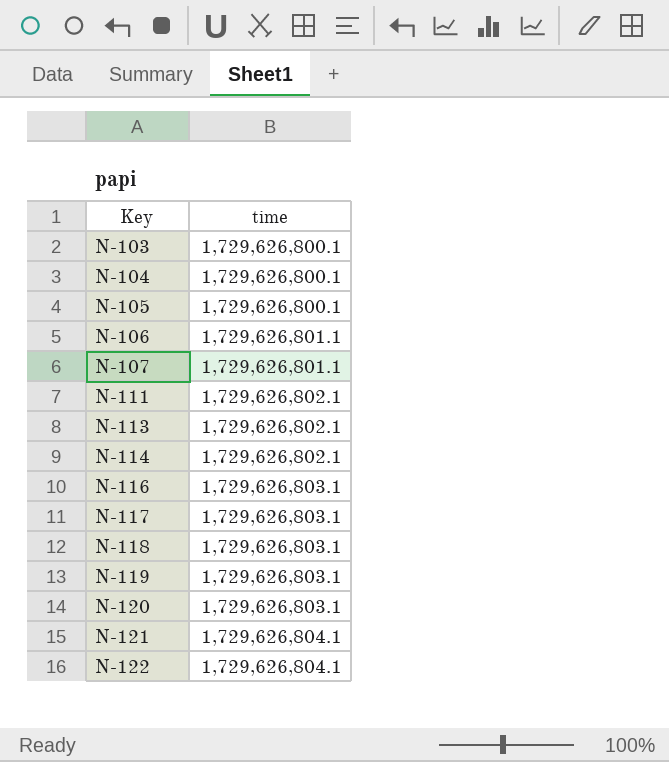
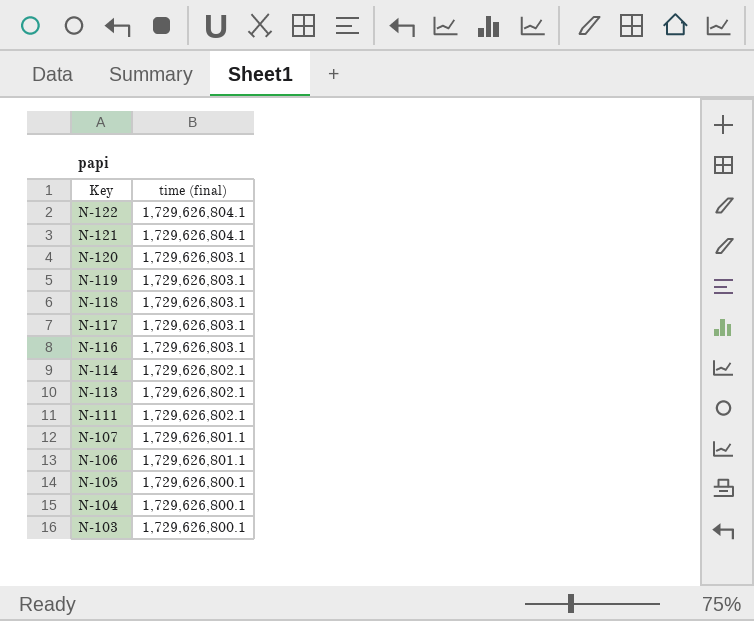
row order: Key ascending -> Key descending
column name: time -> time (final)

